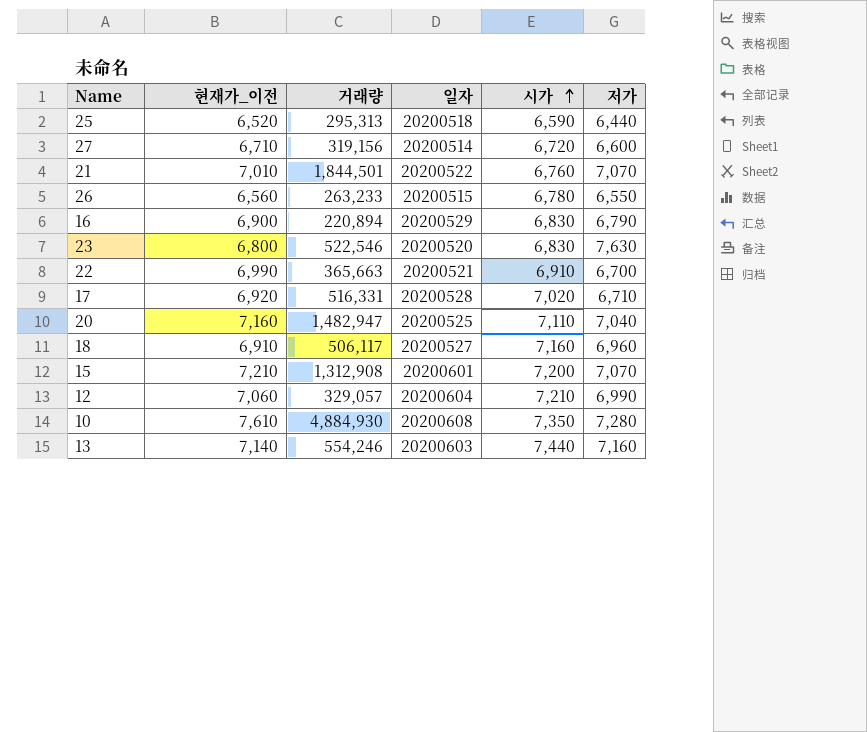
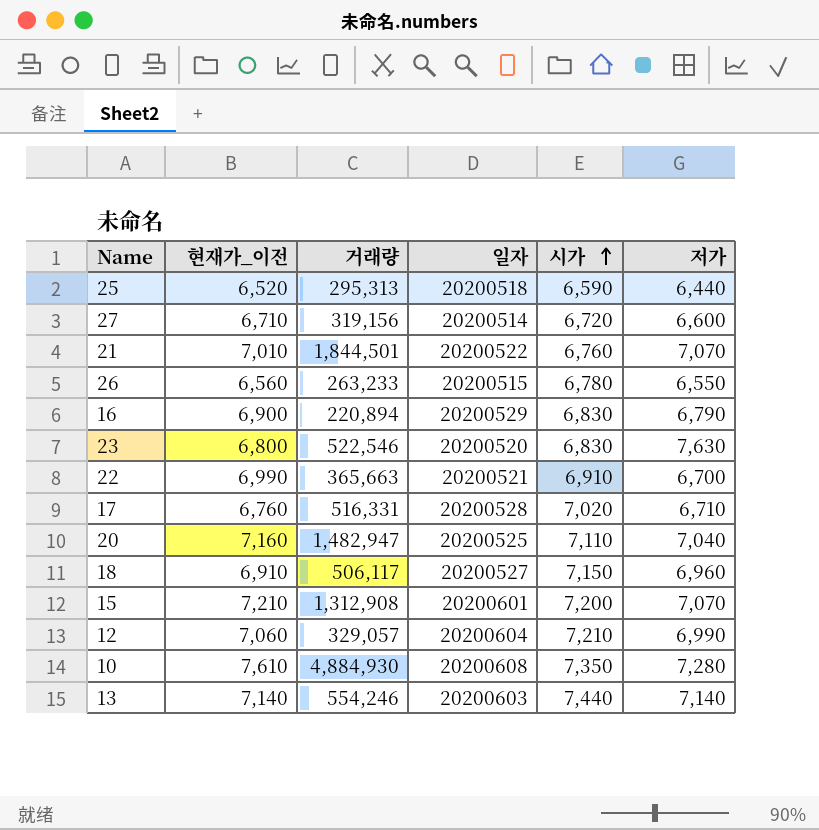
17 | 현재가_이전: 6,920 -> 6,760
18 | 시가: 7,160 -> 7,150
13 | 저가: 7,160 -> 7,140

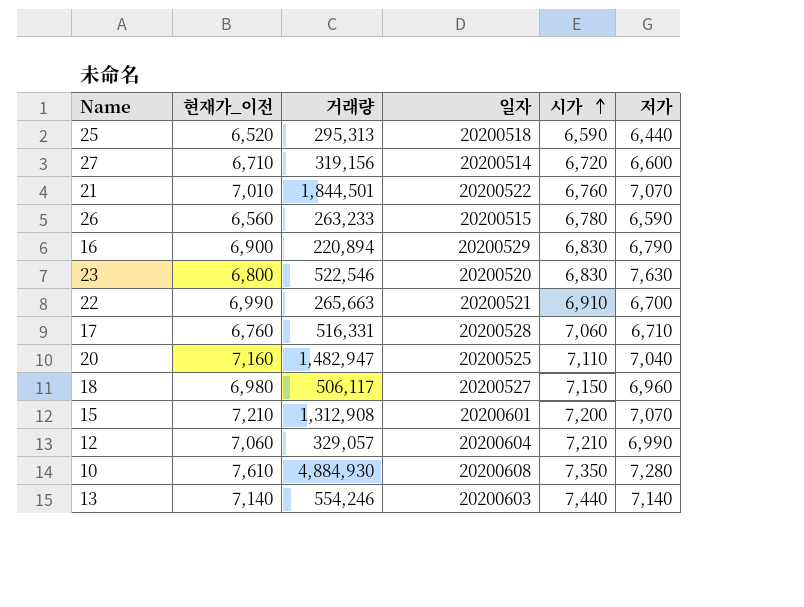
26 | 저가: 6,550 -> 6,590
22 | 거래량: 365,663 -> 265,663
17 | 시가: 7,020 -> 7,060
18 | 현재가_이전: 6,910 -> 6,980

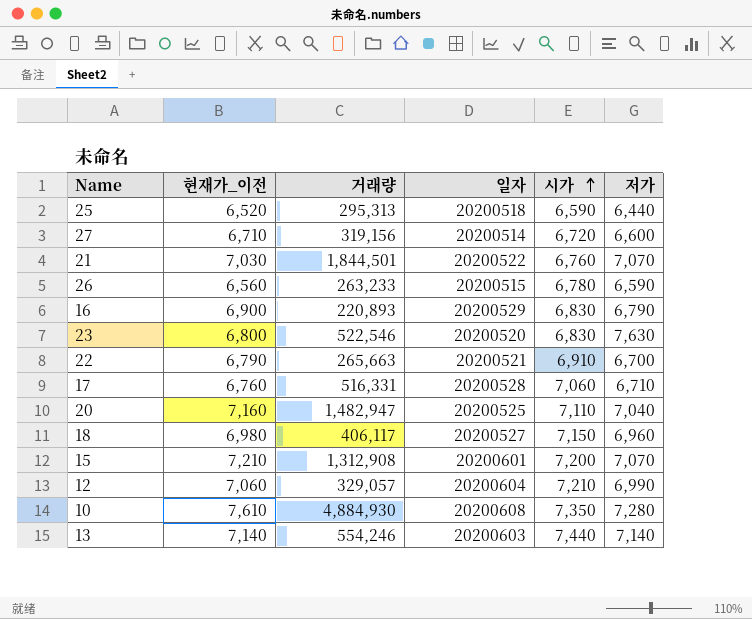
21 | 현재가_이전: 7,010 -> 7,030
16 | 거래량: 220,894 -> 220,893
22 | 현재가_이전: 6,990 -> 6,790
18 | 거래량: 506,117 -> 406,117

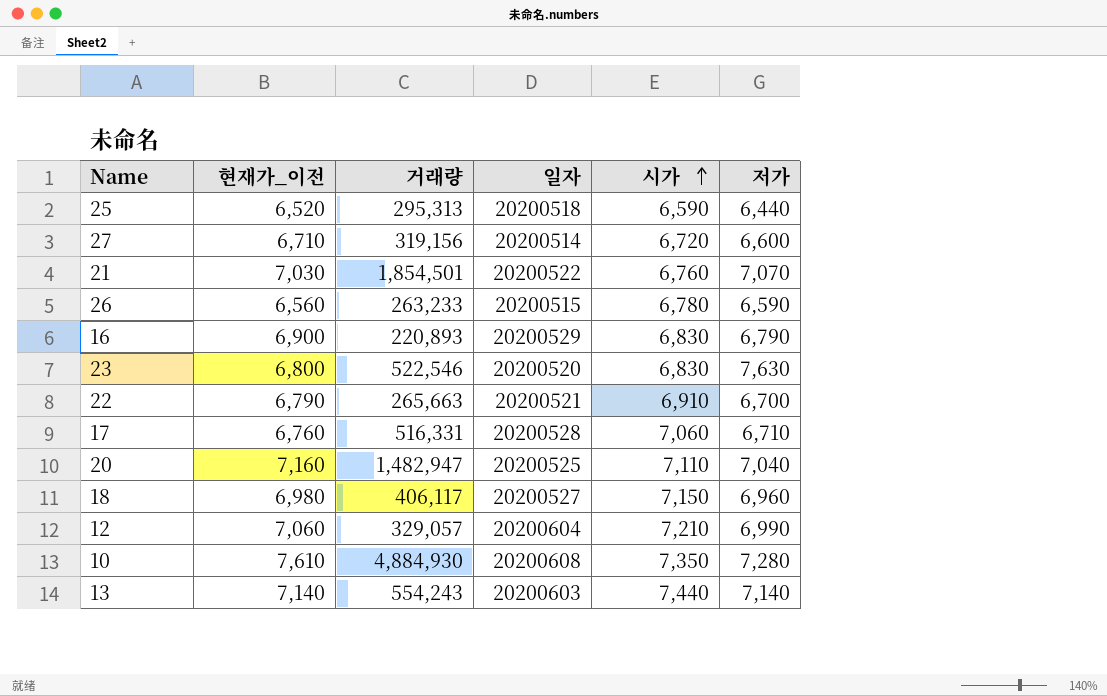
row 15: 7,210 | 1,312,908 | 20200601 | 7,200 | 7,070 -> none
21 | 거래량: 1,844,501 -> 1,854,501
13 | 거래량: 554,246 -> 554,243

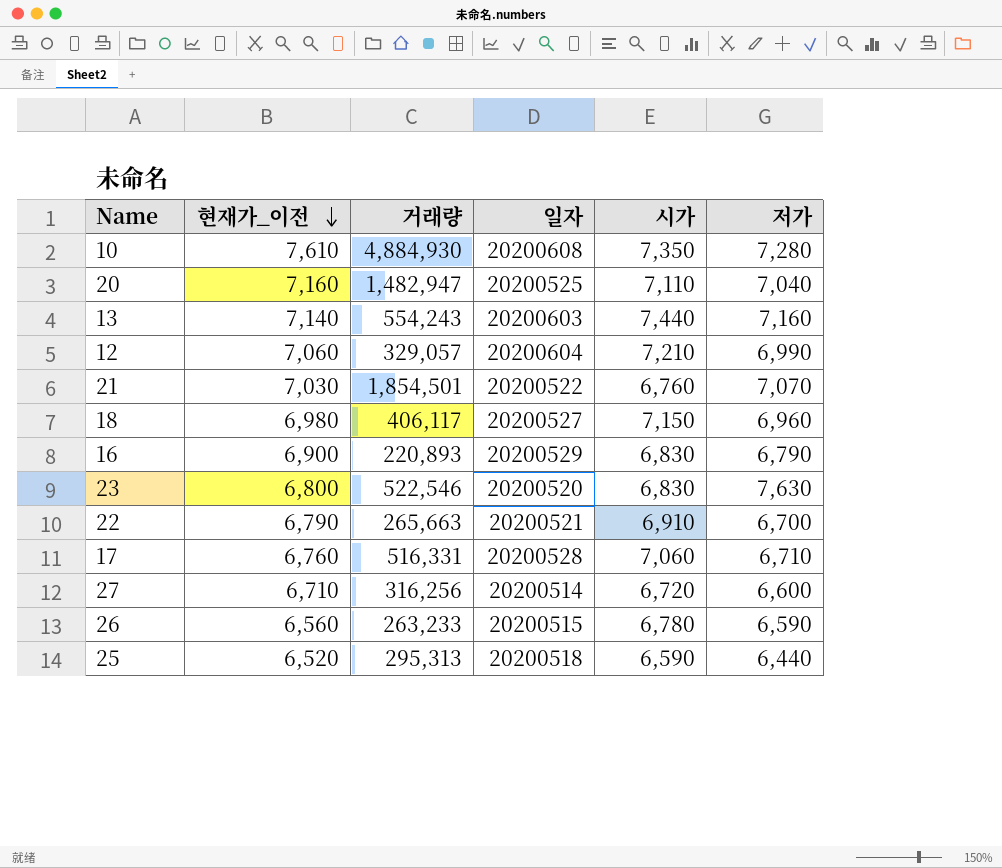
row order: 시가 ascending -> 현재가_이전 descending
13 | 저가: 7,140 -> 7,160
27 | 거래량: 319,156 -> 316,256

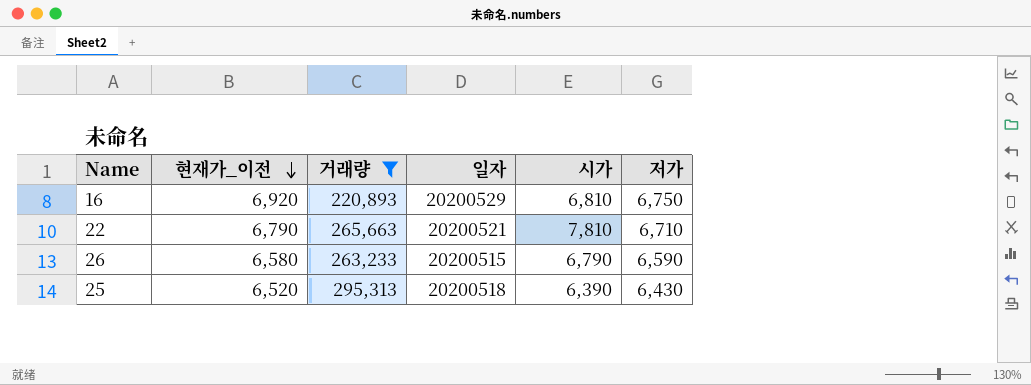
filter: none -> 거래량 <= 295,313
16 | 현재가_이전: 6,900 -> 6,920
16 | 시가: 6,830 -> 6,810
16 | 저가: 6,790 -> 6,750
22 | 시가: 6,910 -> 7,810
22 | 저가: 6,700 -> 6,710
26 | 현재가_이전: 6,560 -> 6,580
26 | 시가: 6,780 -> 6,790
25 | 시가: 6,590 -> 6,390
25 | 저가: 6,440 -> 6,430

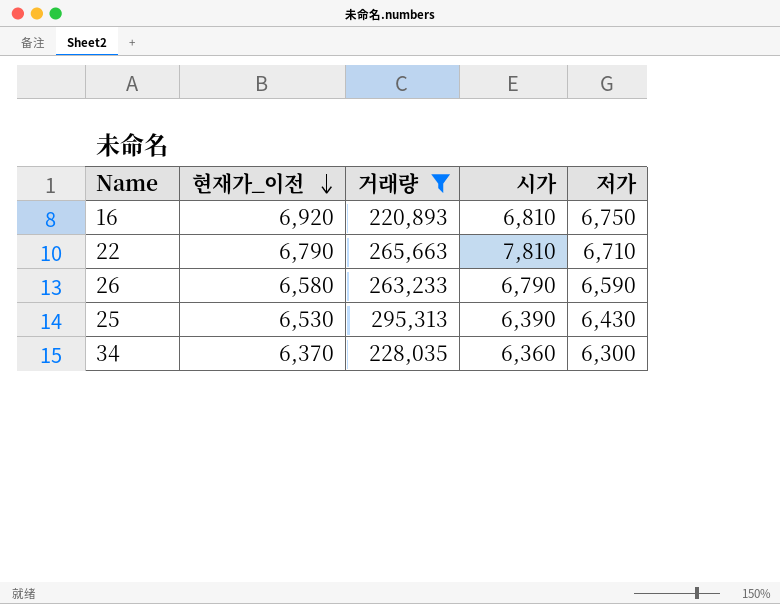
column 일자 | position: 4 -> none
25 | 현재가_이전: 6,520 -> 6,530
row 34: none -> 6,370 | 228,035 | 6,360 | 6,300

